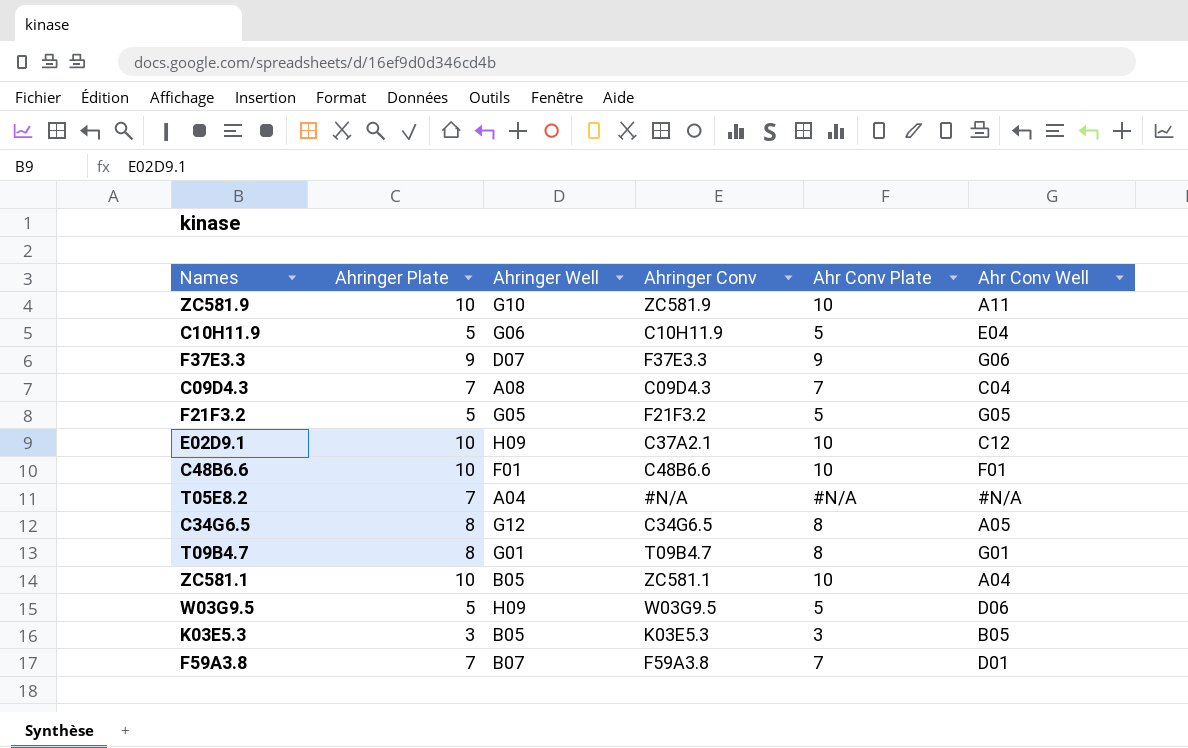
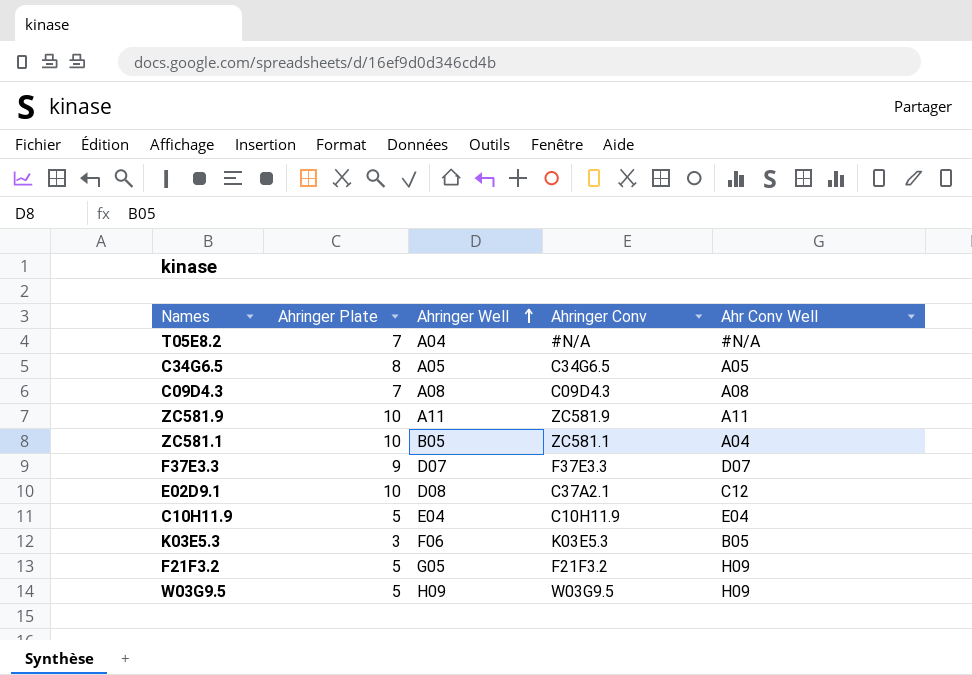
row order: none -> Ahringer Well ascending
column Ahr Conv Plate | position: 5 -> none
row C48B6.6: 10 | F01 | C48B6.6 | 10 | F01 -> none
row T09B4.7: 8 | G01 | T09B4.7 | 8 | G01 -> none
row F59A3.8: 7 | B07 | F59A3.8 | 7 | D01 -> none
C34G6.5 | Ahringer Well: G12 -> A05
C09D4.3 | Ahr Conv Well: C04 -> A08
ZC581.9 | Ahringer Well: G10 -> A11
F37E3.3 | Ahr Conv Well: G06 -> D07
E02D9.1 | Ahringer Well: H09 -> D08
C10H11.9 | Ahringer Well: G06 -> E04
K03E5.3 | Ahringer Well: B05 -> F06
F21F3.2 | Ahr Conv Well: G05 -> H09
W03G9.5 | Ahr Conv Well: D06 -> H09

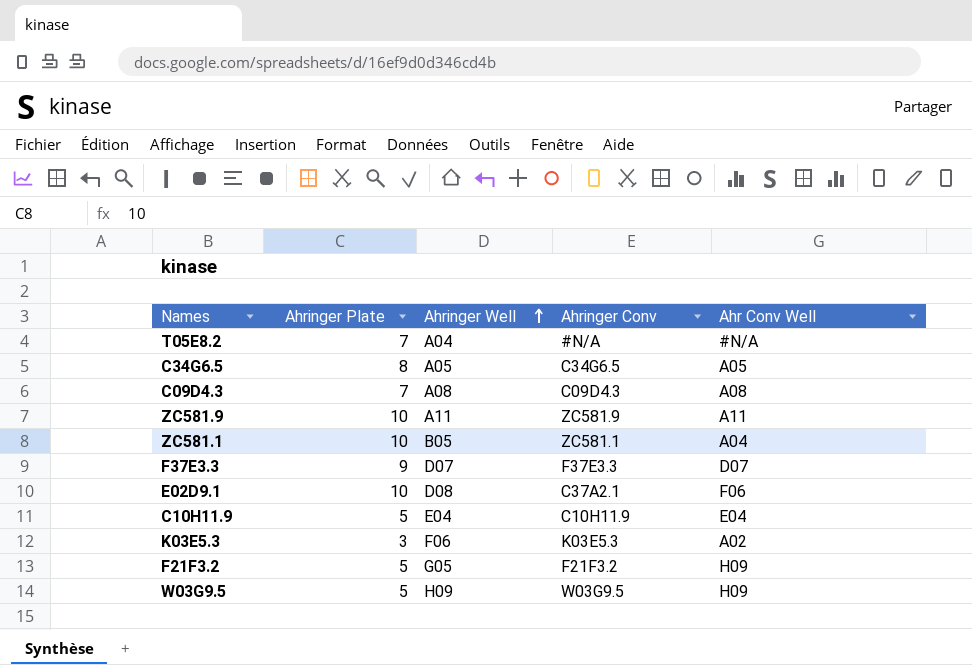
E02D9.1 | Ahr Conv Well: C12 -> F06
K03E5.3 | Ahr Conv Well: B05 -> A02

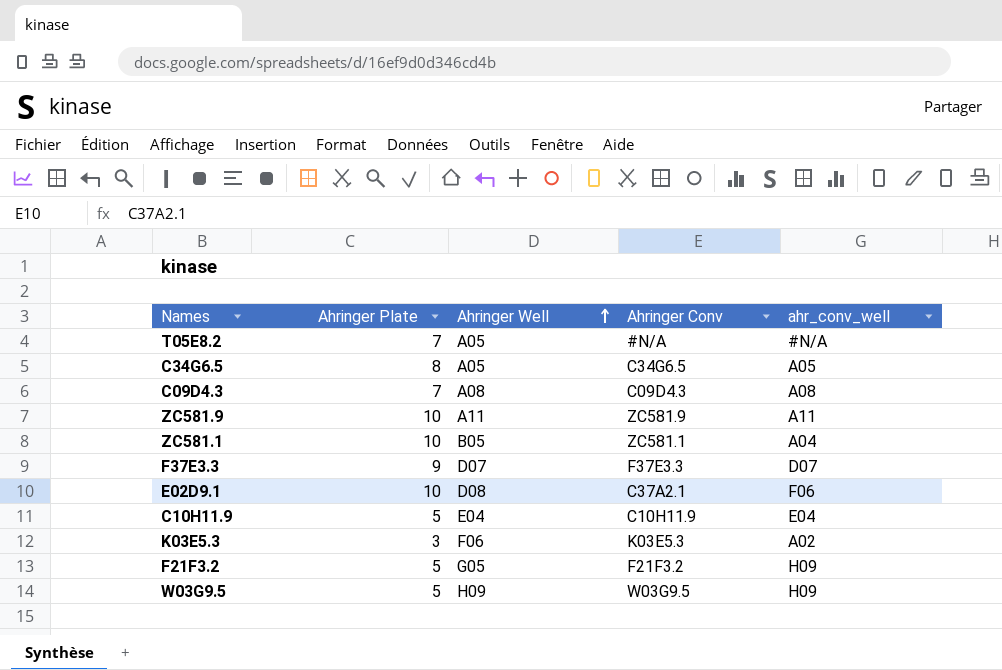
column name: Ahr Conv Well -> ahr_conv_well
T05E8.2 | Ahringer Well: A04 -> A05

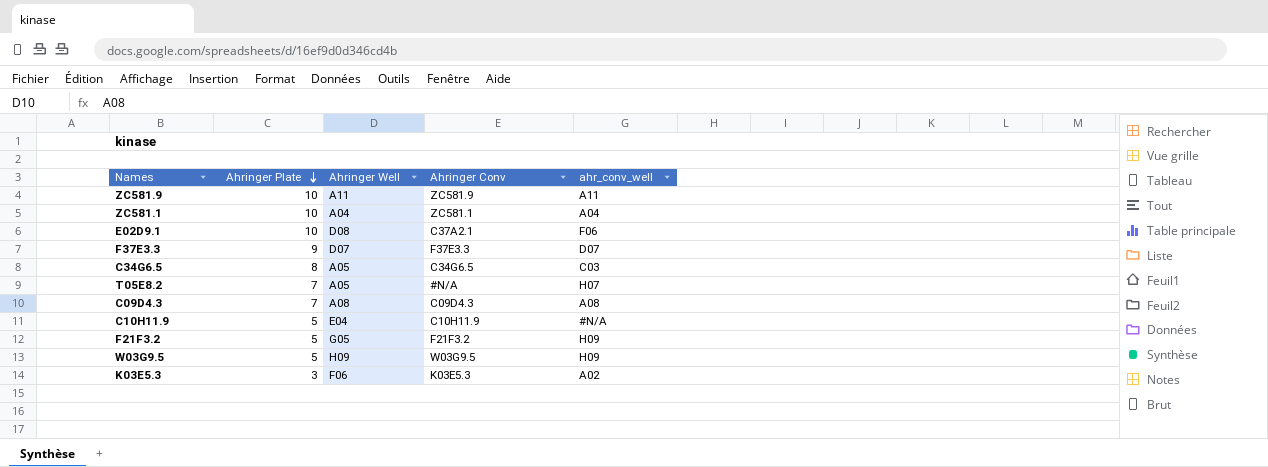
row order: Ahringer Well ascending -> Ahringer Plate descending
ZC581.1 | Ahringer Well: B05 -> A04
C34G6.5 | ahr_conv_well: A05 -> C03
T05E8.2 | ahr_conv_well: #N/A -> H07
C10H11.9 | ahr_conv_well: E04 -> #N/A

